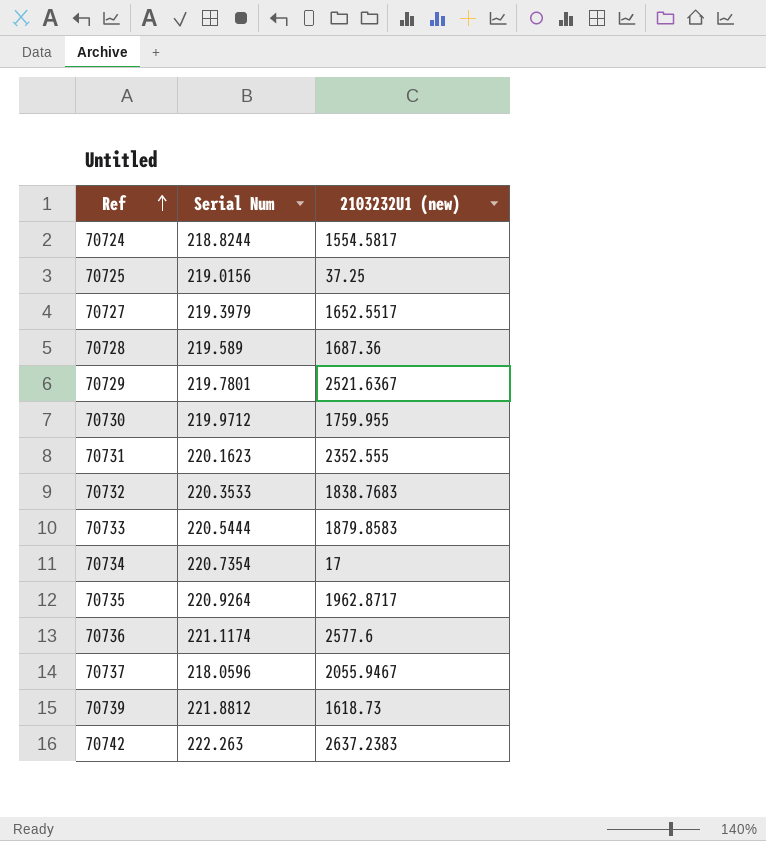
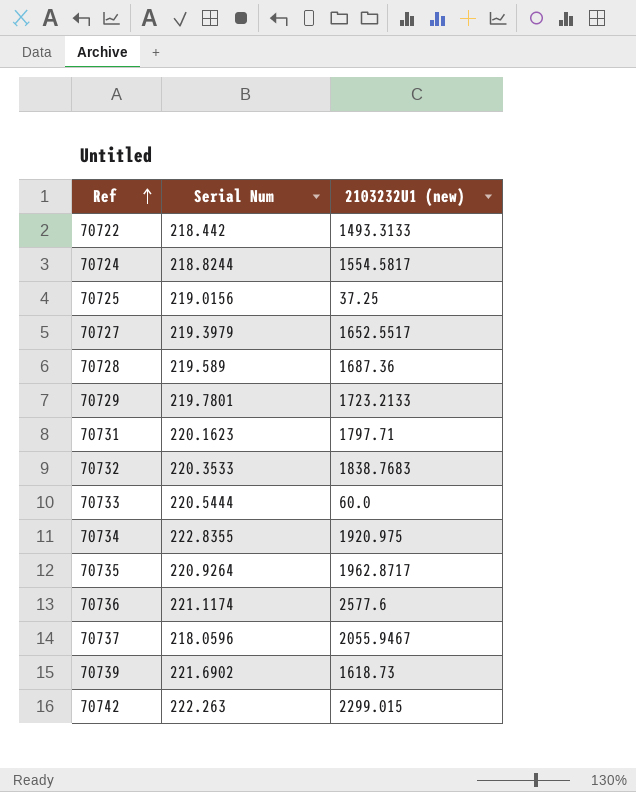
row 70730: 219.9712 | 1759.955 -> none
row 70722: none -> 218.442 | 1493.3133
70729 | 2103232U1 (new): 2521.6367 -> 1723.2133
70731 | 2103232U1 (new): 2352.555 -> 1797.71
70733 | 2103232U1 (new): 1879.8583 -> 60.0
70734 | Serial Num: 220.7354 -> 222.8355
70734 | 2103232U1 (new): 17 -> 1920.975
70739 | Serial Num: 221.8812 -> 221.6902
70742 | 2103232U1 (new): 2637.2383 -> 2299.015

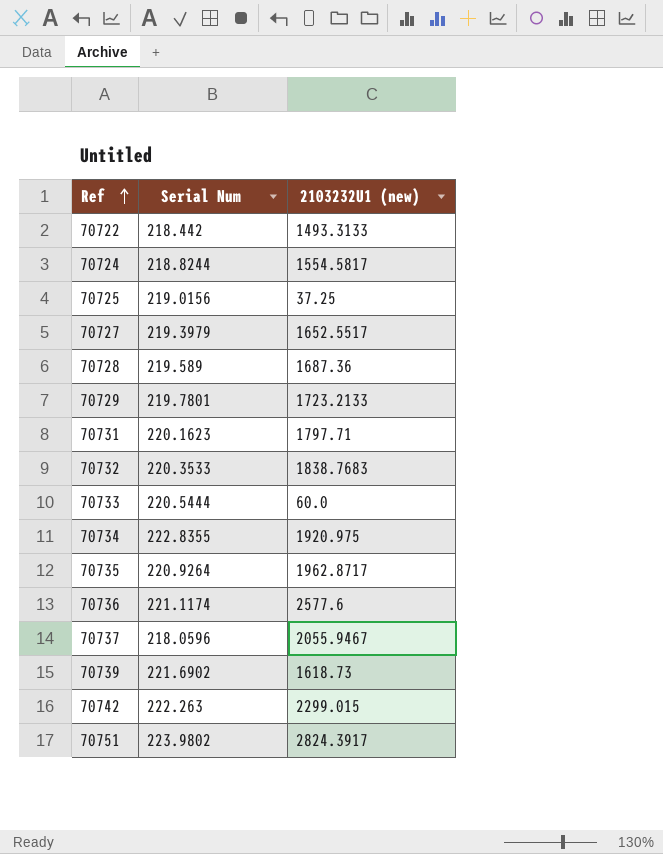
row 70751: none -> 223.9802 | 2824.3917

